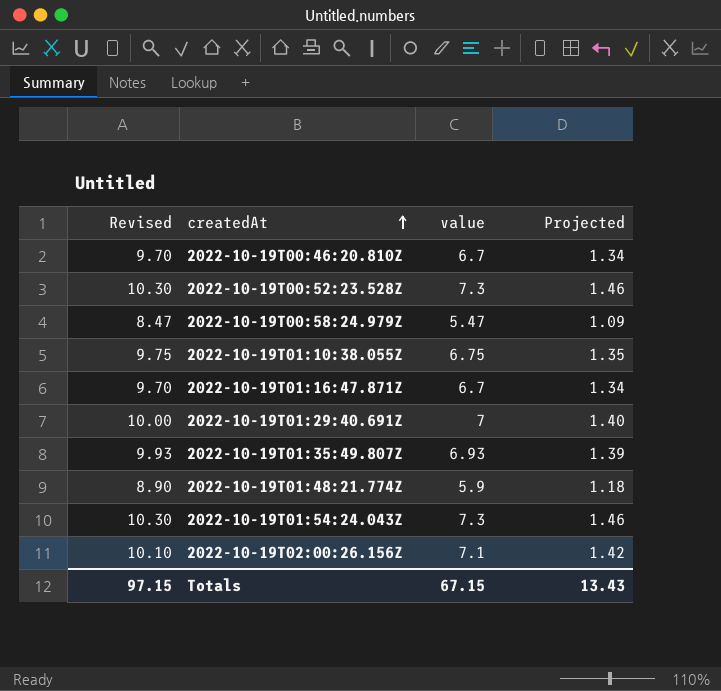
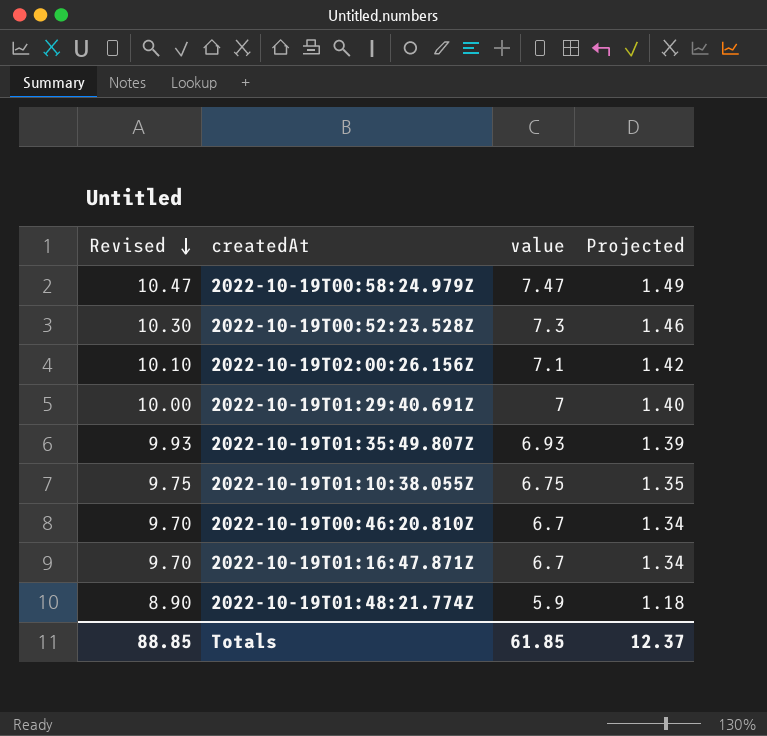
row order: createdAt ascending -> Revised descending
row 2022-10-19T01:54:24.043Z: 10.30 | 7.3 | 1.46 -> none
2022-10-19T00:58:24.979Z | Revised: 8.47 -> 10.47
2022-10-19T00:58:24.979Z | value: 5.47 -> 7.47
2022-10-19T00:58:24.979Z | Projected: 1.09 -> 1.49
Totals | Revised: 97.15 -> 88.85
Totals | value: 67.15 -> 61.85
Totals | Projected: 13.43 -> 12.37

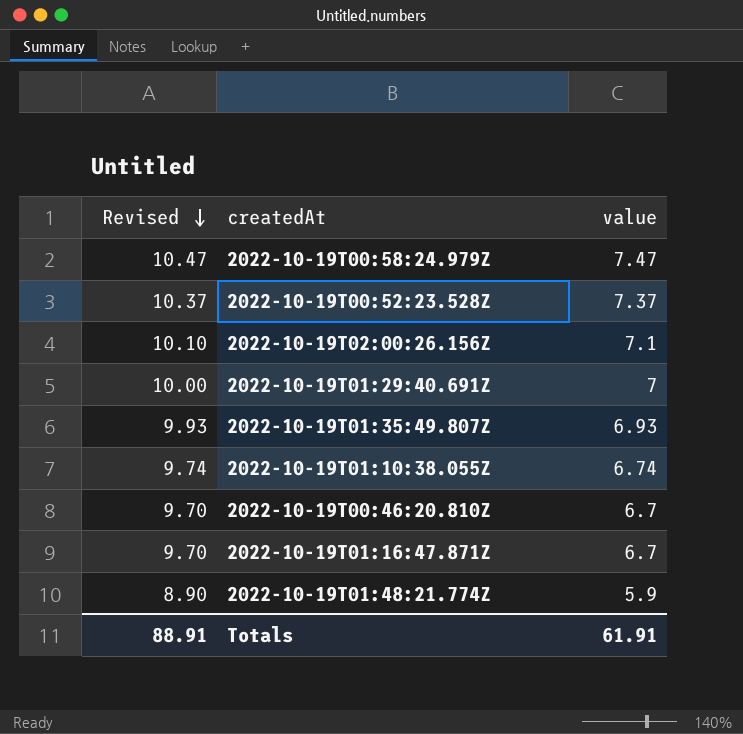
column Projected | formula: [value] * 0.2 -> none
2022-10-19T00:52:23.528Z | Revised: 10.30 -> 10.37
2022-10-19T00:52:23.528Z | value: 7.3 -> 7.37
2022-10-19T01:10:38.055Z | Revised: 9.75 -> 9.74
2022-10-19T01:10:38.055Z | value: 6.75 -> 6.74
Totals | Revised: 88.85 -> 88.91
Totals | value: 61.85 -> 61.91

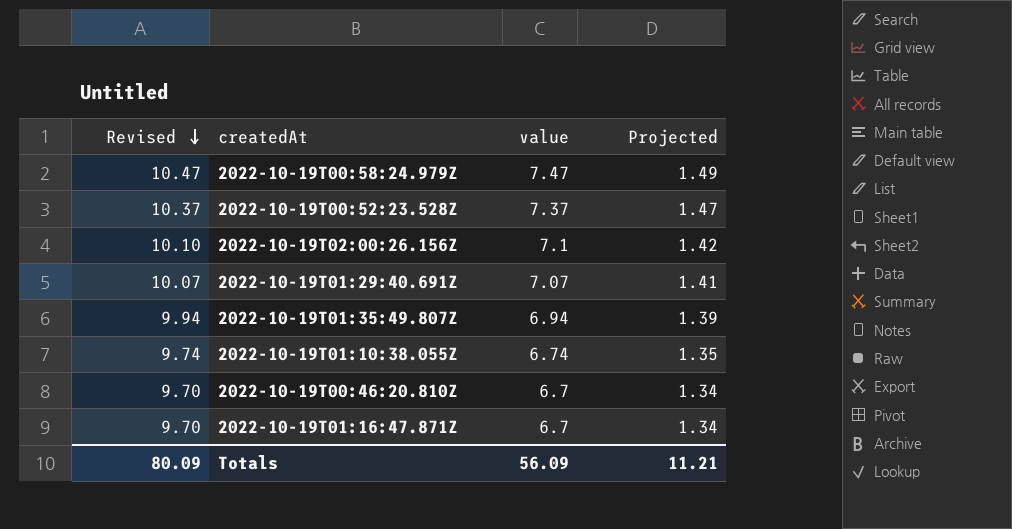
column Projected | formula: none -> [value] * 0.2
row 2022-10-19T01:48:21.774Z: 8.90 | 5.9 -> none
2022-10-19T01:29:40.691Z | Revised: 10.00 -> 10.07
2022-10-19T01:29:40.691Z | value: 7 -> 7.07
2022-10-19T01:35:49.807Z | Revised: 9.93 -> 9.94
2022-10-19T01:35:49.807Z | value: 6.93 -> 6.94
Totals | Revised: 88.91 -> 80.09
Totals | value: 61.91 -> 56.09

